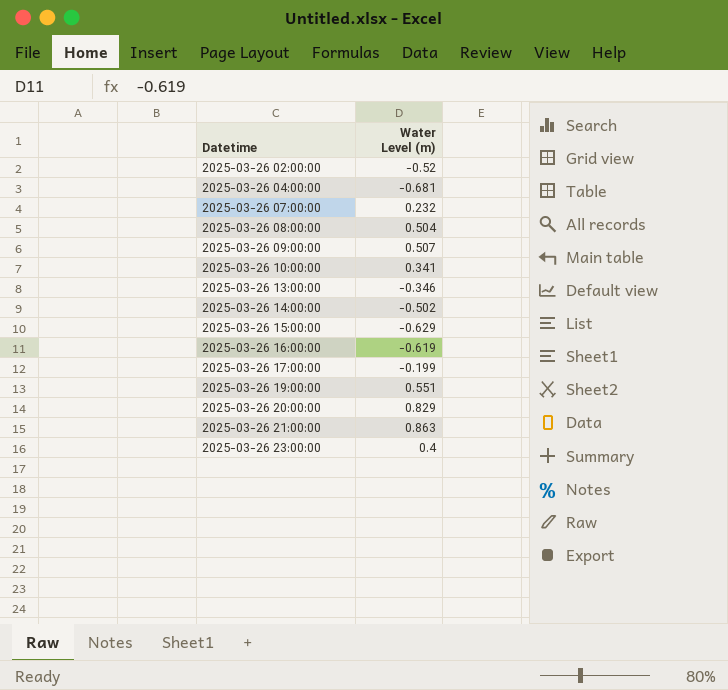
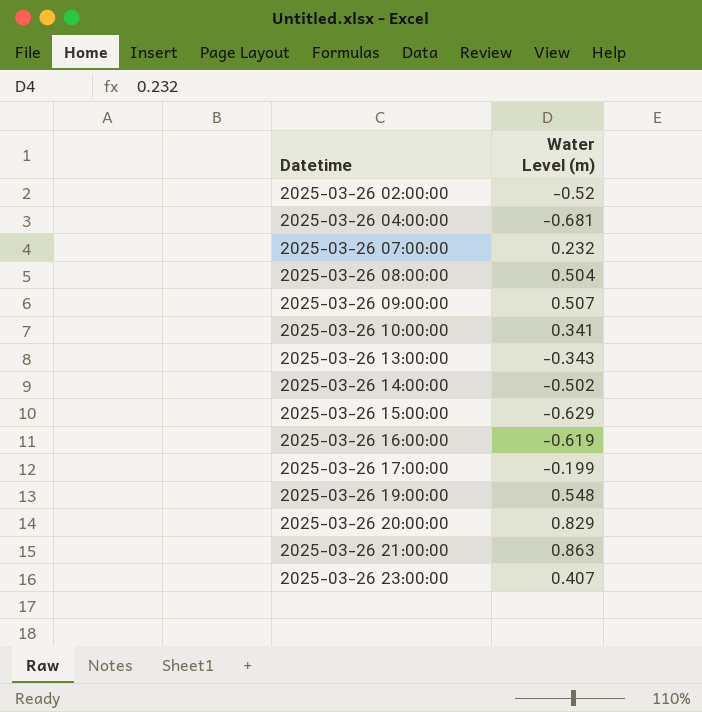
2025-03-26 13:00:00 | Water Level (m): -0.346 -> -0.343
2025-03-26 19:00:00 | Water Level (m): 0.551 -> 0.548
2025-03-26 23:00:00 | Water Level (m): 0.4 -> 0.407

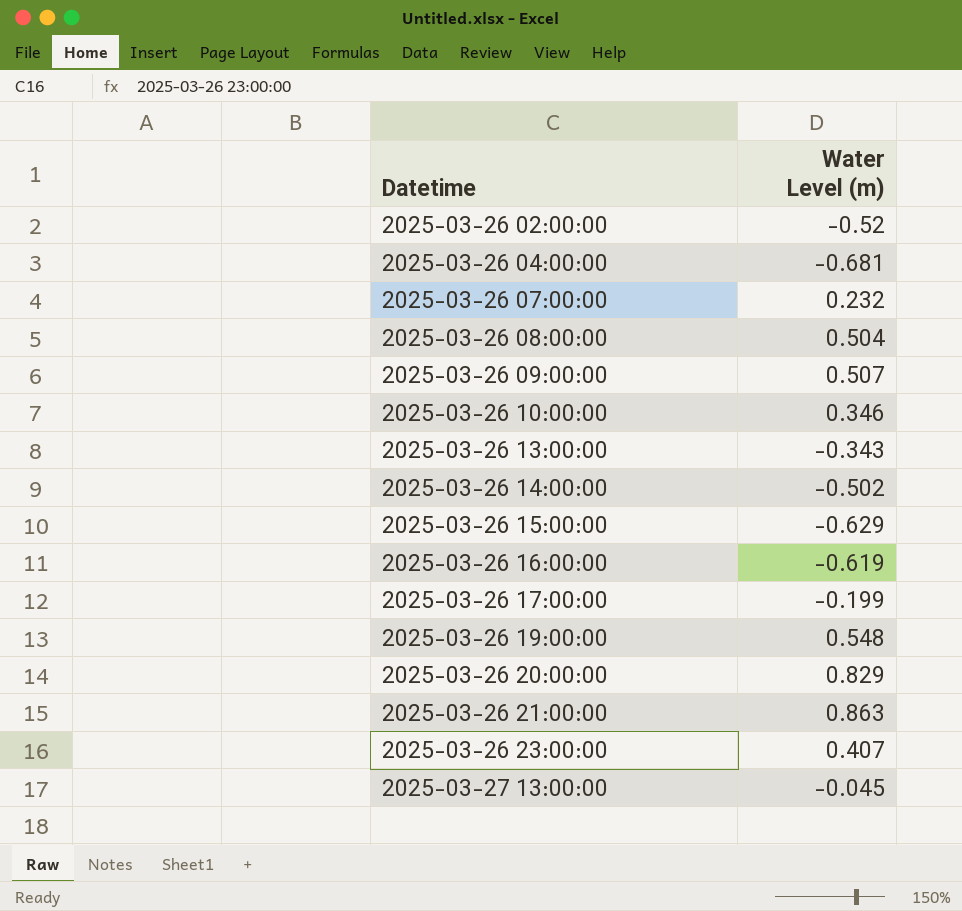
2025-03-26 10:00:00 | Water Level (m): 0.341 -> 0.346
row 2025-03-27 13:00:00: none -> -0.045

